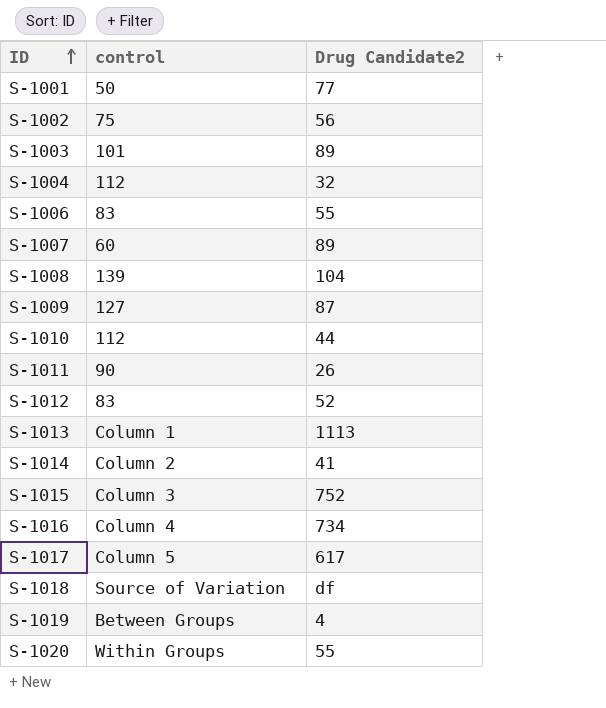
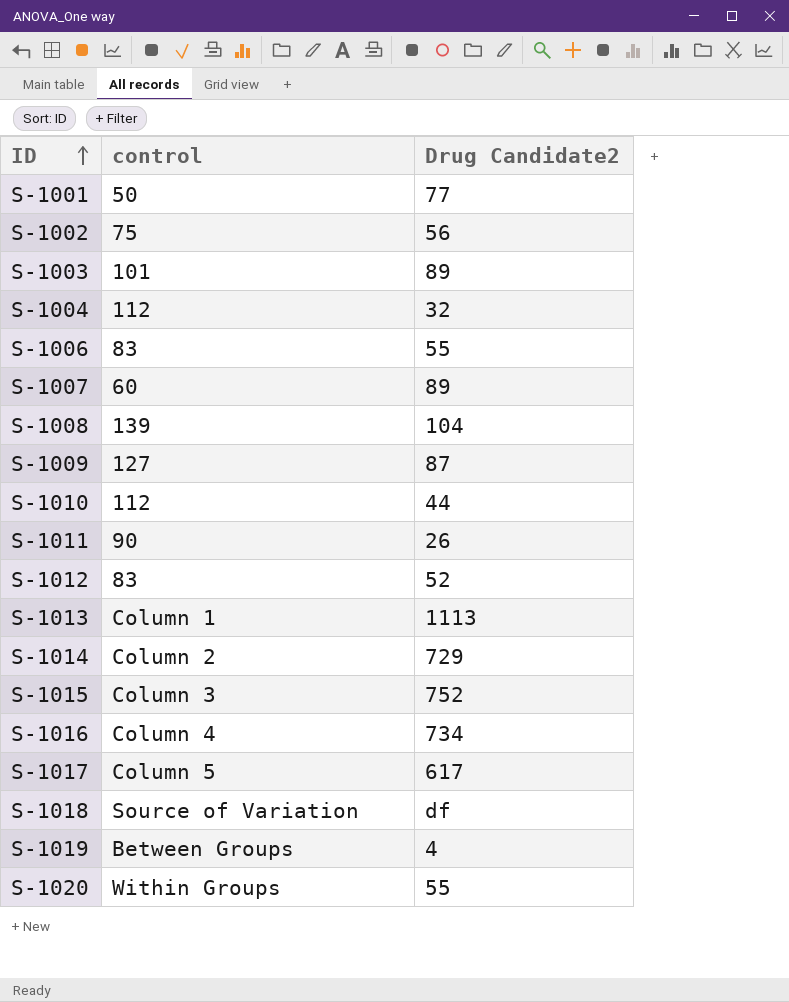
S-1014 | Drug Candidate2: 41 -> 729

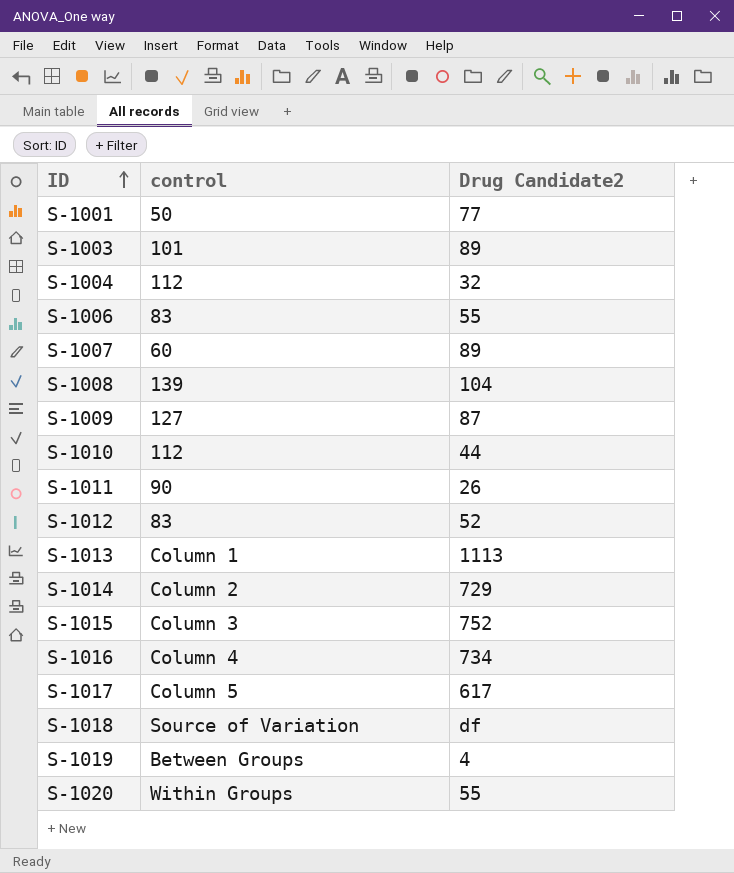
row S-1002: 75 | 56 -> none

